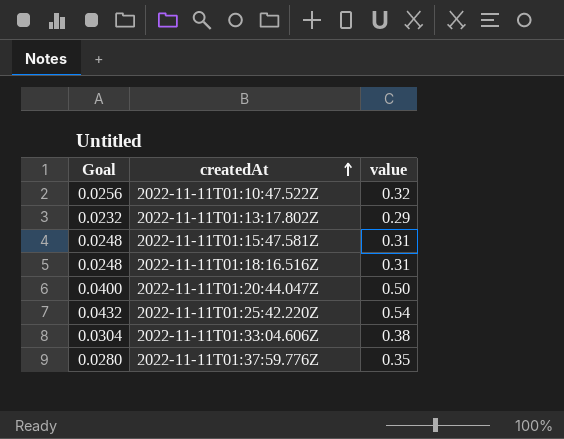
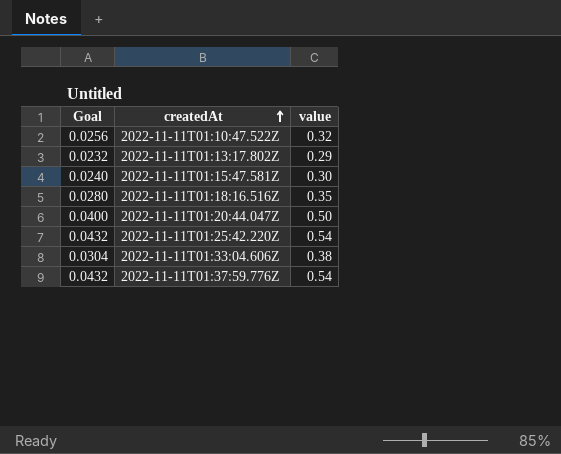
2022-11-11T01:15:47.581Z | Goal: 0.0248 -> 0.0240
2022-11-11T01:15:47.581Z | value: 0.31 -> 0.30
2022-11-11T01:18:16.516Z | Goal: 0.0248 -> 0.0280
2022-11-11T01:18:16.516Z | value: 0.31 -> 0.35
2022-11-11T01:37:59.776Z | Goal: 0.0280 -> 0.0432
2022-11-11T01:37:59.776Z | value: 0.35 -> 0.54

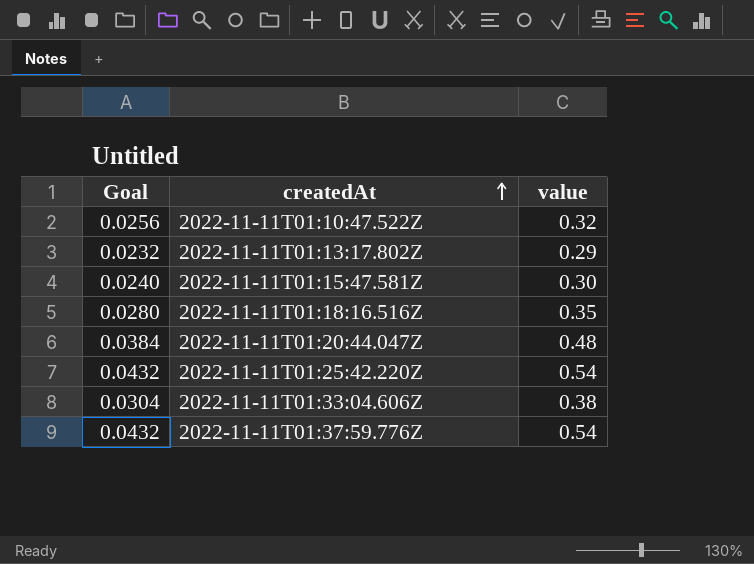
2022-11-11T01:20:44.047Z | Goal: 0.0400 -> 0.0384
2022-11-11T01:20:44.047Z | value: 0.50 -> 0.48

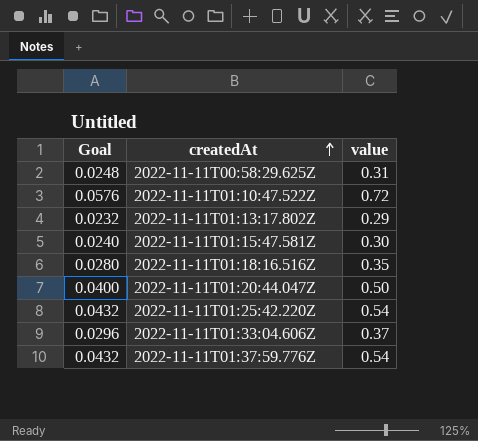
row 2022-11-11T00:58:29.625Z: none -> 0.0248 | 0.31
2022-11-11T01:10:47.522Z | Goal: 0.0256 -> 0.0576
2022-11-11T01:10:47.522Z | value: 0.32 -> 0.72
2022-11-11T01:20:44.047Z | Goal: 0.0384 -> 0.0400
2022-11-11T01:20:44.047Z | value: 0.48 -> 0.50
2022-11-11T01:33:04.606Z | Goal: 0.0304 -> 0.0296
2022-11-11T01:33:04.606Z | value: 0.38 -> 0.37

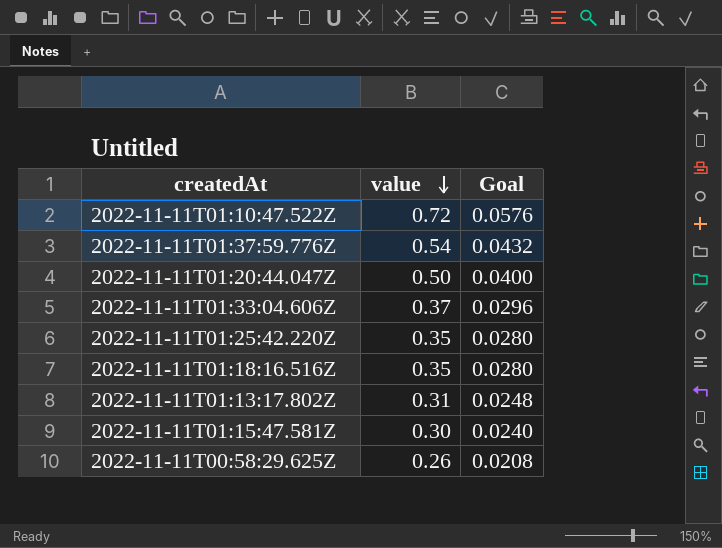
row order: createdAt ascending -> value descending
column Goal | position: 1 -> 3
2022-11-11T01:25:42.220Z | value: 0.54 -> 0.35
2022-11-11T01:25:42.220Z | Goal: 0.0432 -> 0.0280
2022-11-11T01:13:17.802Z | value: 0.29 -> 0.31
2022-11-11T01:13:17.802Z | Goal: 0.0232 -> 0.0248
2022-11-11T00:58:29.625Z | value: 0.31 -> 0.26
2022-11-11T00:58:29.625Z | Goal: 0.0248 -> 0.0208

